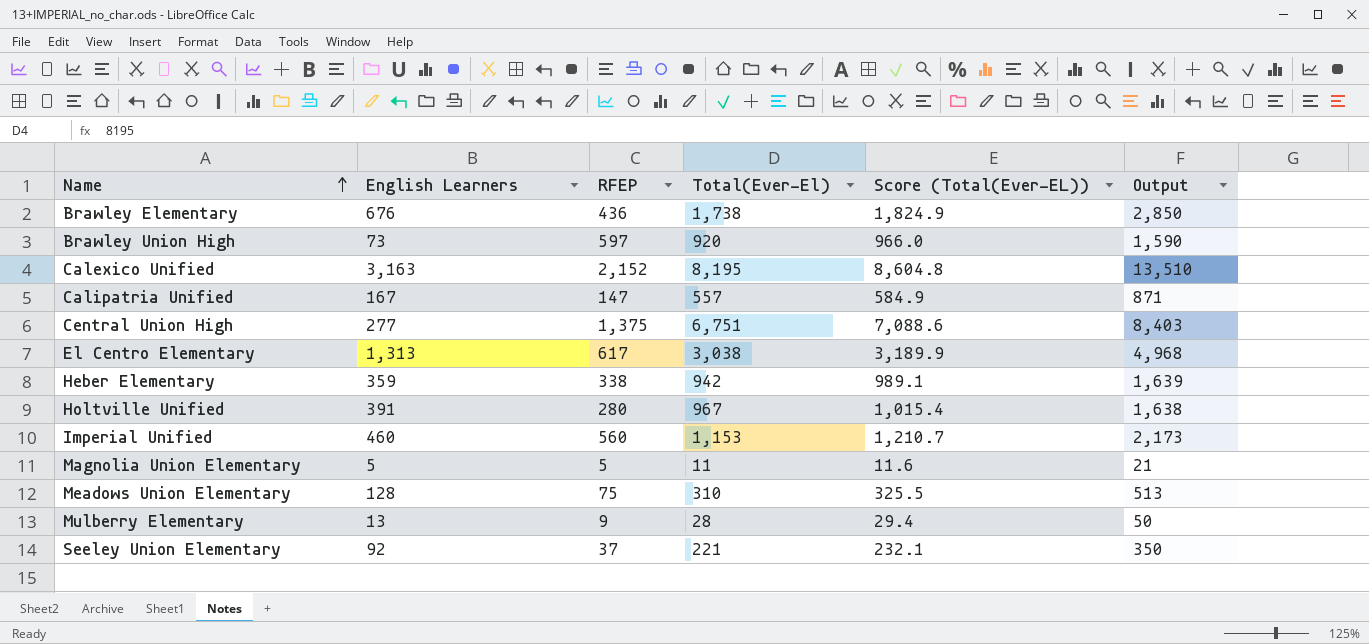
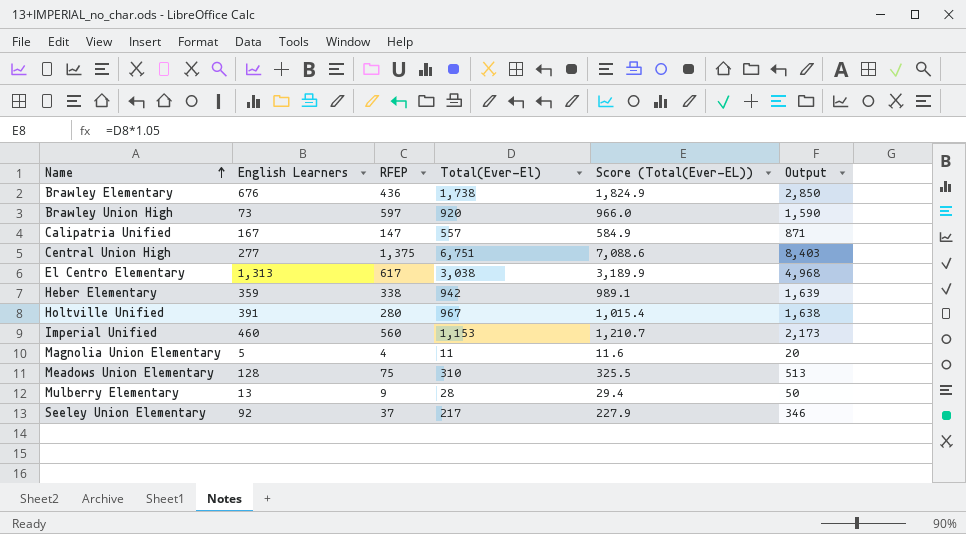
row Calexico Unified: 3,163 | 2,152 | 8,195 | 8,604.8 | 13,510 -> none
Magnolia Union Elementary | RFEP: 5 -> 4
Magnolia Union Elementary | Output: 21 -> 20
Seeley Union Elementary | Total(Ever-El): 221 -> 217
Seeley Union Elementary | Score (Total(Ever-EL)): 232.1 -> 227.9
Seeley Union Elementary | Output: 350 -> 346

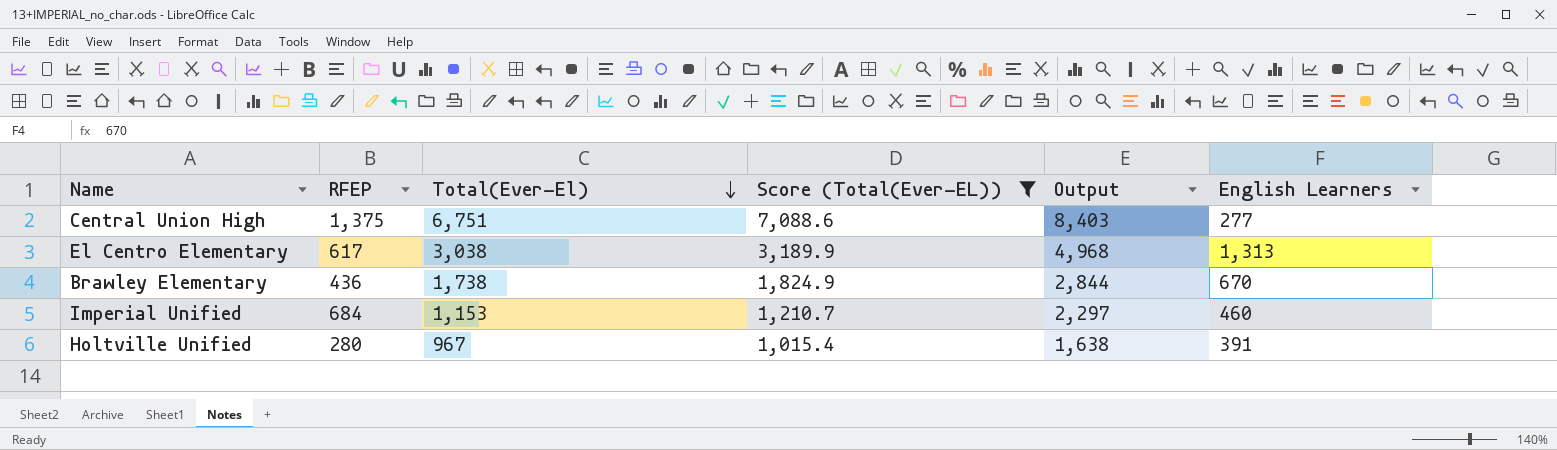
filter: none -> Score (Total(Ever-EL)) >= 1,015.4
row order: Name ascending -> Total(Ever-El) descending
column English Learners | position: 2 -> 6
Brawley Elementary | Output: 2,850 -> 2,844
Brawley Elementary | English Learners: 676 -> 670
Imperial Unified | RFEP: 560 -> 684
Imperial Unified | Output: 2,173 -> 2,297

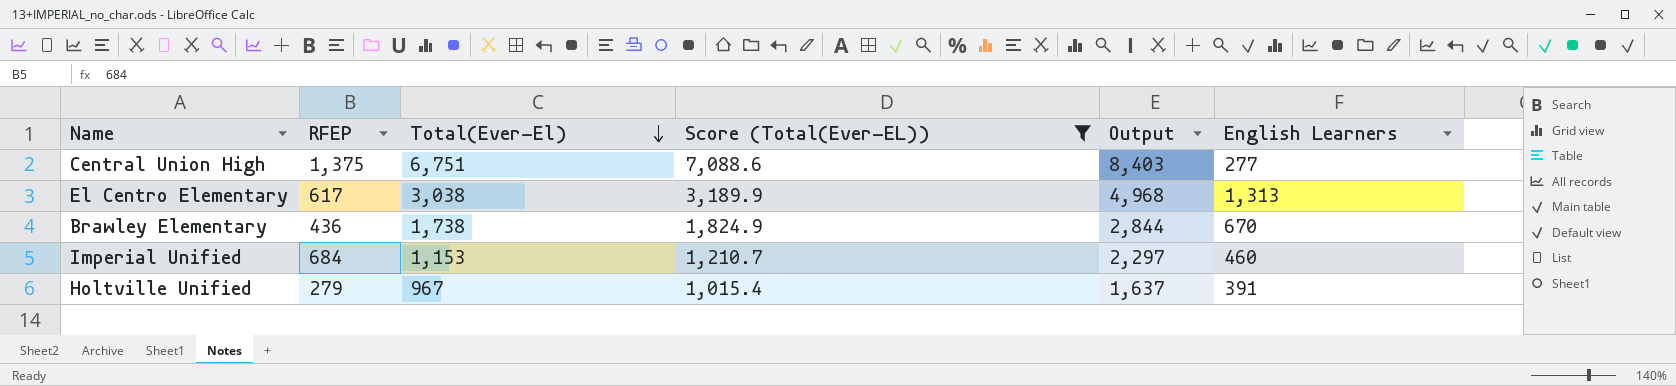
Holtville Unified | RFEP: 280 -> 279
Holtville Unified | Output: 1,638 -> 1,637

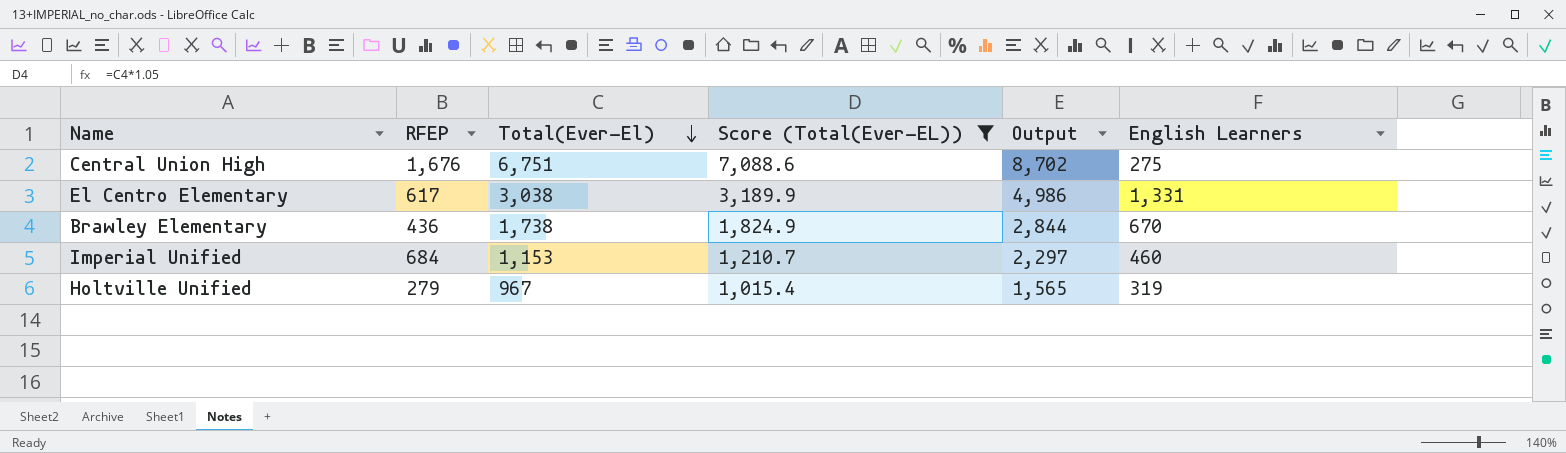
Central Union High | RFEP: 1,375 -> 1,676
Central Union High | Output: 8,403 -> 8,702
Central Union High | English Learners: 277 -> 275
El Centro Elementary | Output: 4,968 -> 4,986
El Centro Elementary | English Learners: 1,313 -> 1,331
Holtville Unified | Output: 1,637 -> 1,565
Holtville Unified | English Learners: 391 -> 319

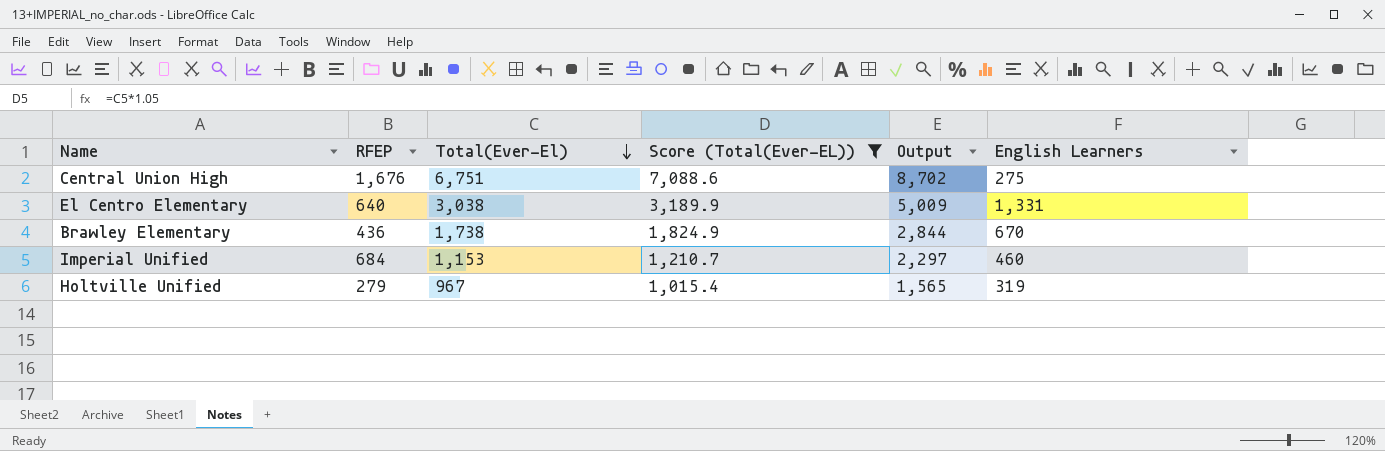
El Centro Elementary | RFEP: 617 -> 640
El Centro Elementary | Output: 4,986 -> 5,009

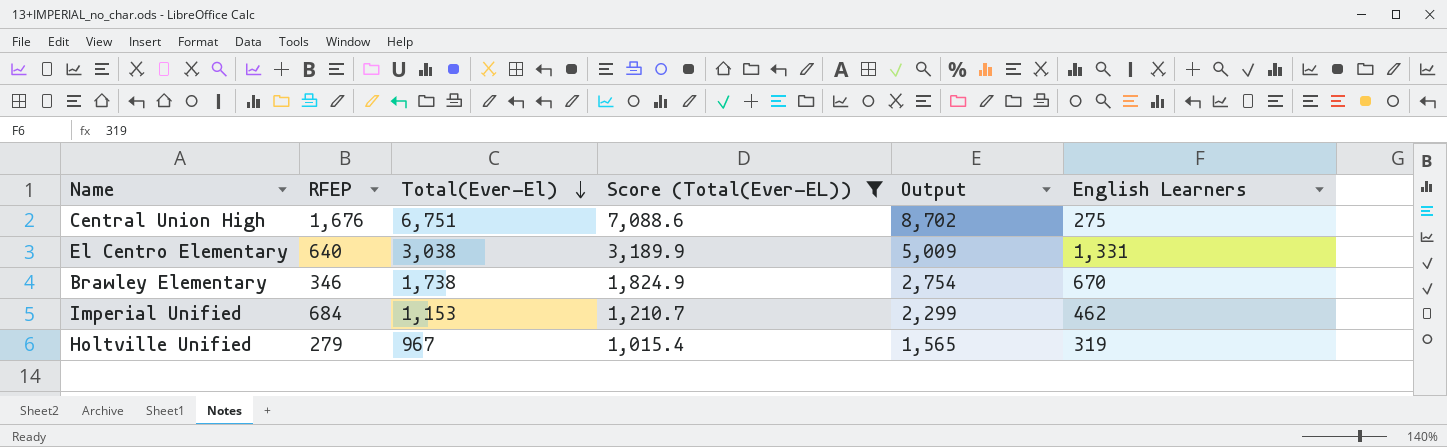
Brawley Elementary | RFEP: 436 -> 346
Brawley Elementary | Output: 2,844 -> 2,754
Imperial Unified | Output: 2,297 -> 2,299
Imperial Unified | English Learners: 460 -> 462

